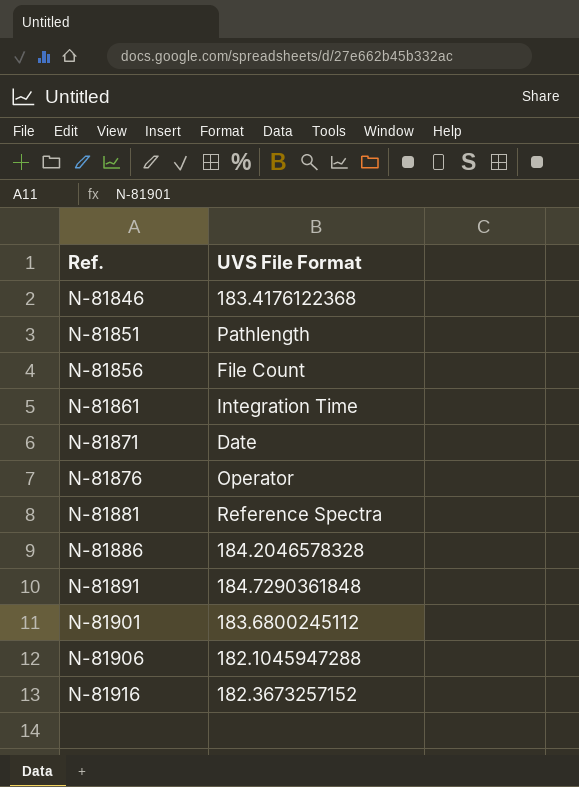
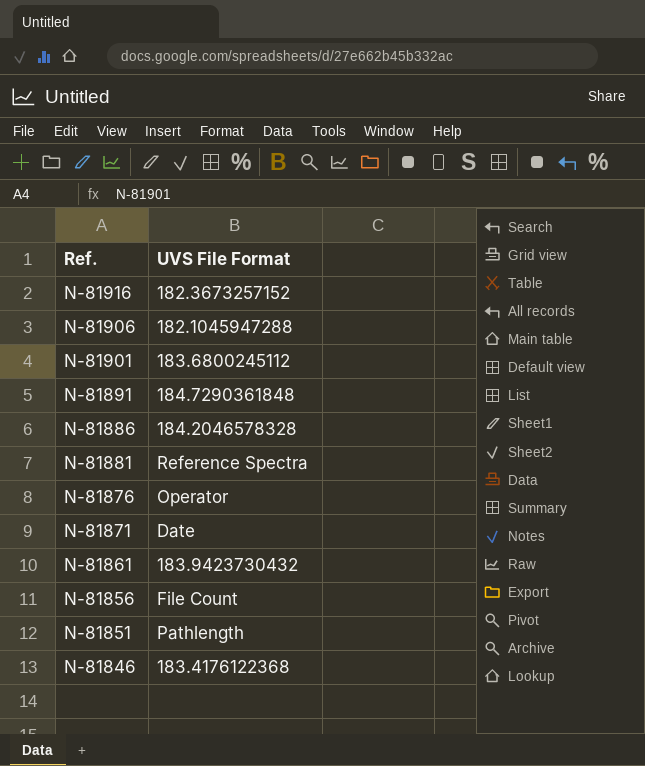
row order: Ref. ascending -> Ref. descending
N-81861 | UVS File Format: Integration Time -> 183.9423730432

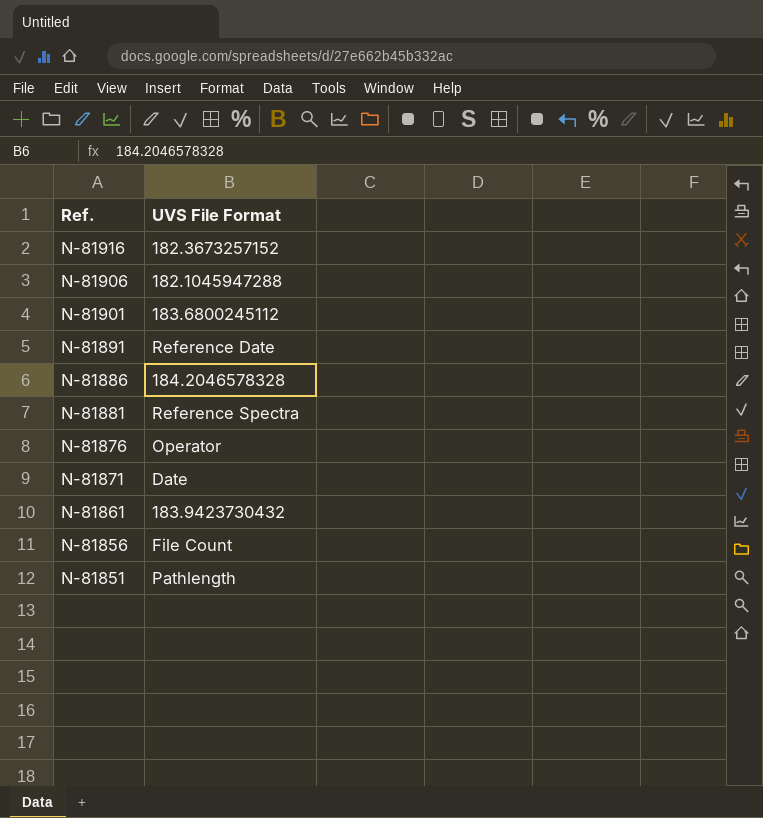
row N-81846: 183.4176122368 -> none
N-81891 | UVS File Format: 184.7290361848 -> Reference Date

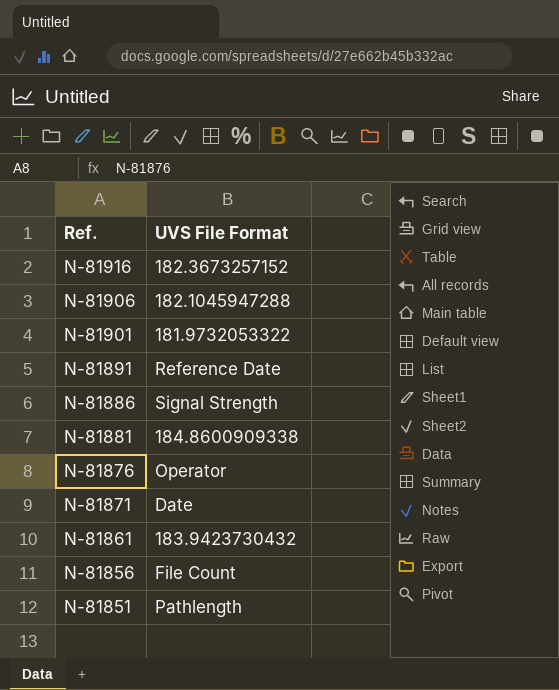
N-81901 | UVS File Format: 183.6800245112 -> 181.9732053322
N-81886 | UVS File Format: 184.2046578328 -> Signal Strength
N-81881 | UVS File Format: Reference Spectra -> 184.8600909338

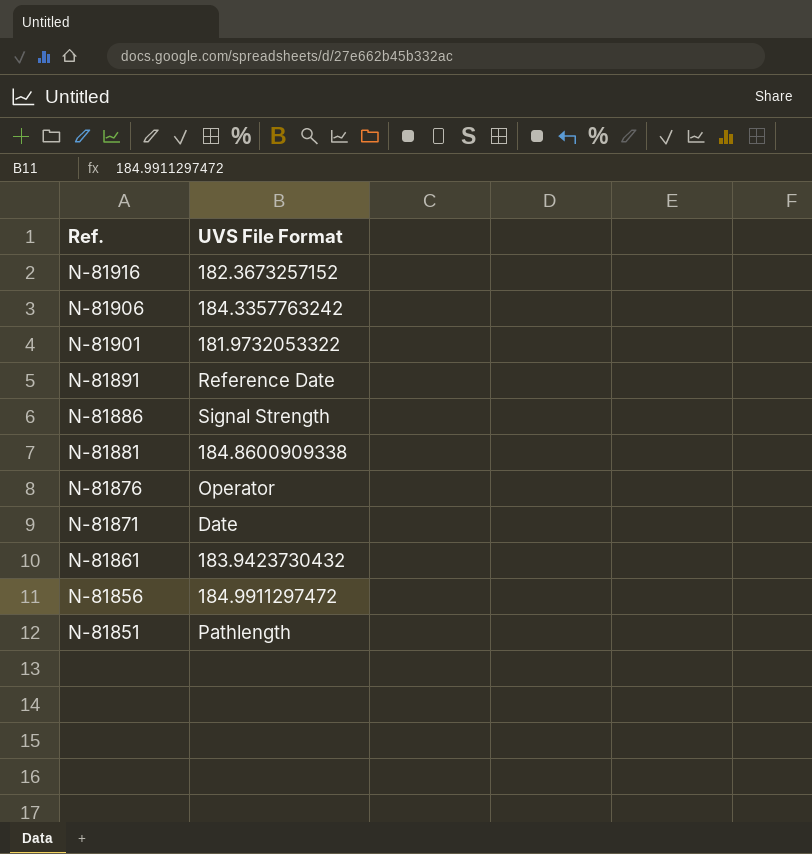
N-81906 | UVS File Format: 182.1045947288 -> 184.3357763242
N-81856 | UVS File Format: File Count -> 184.9911297472

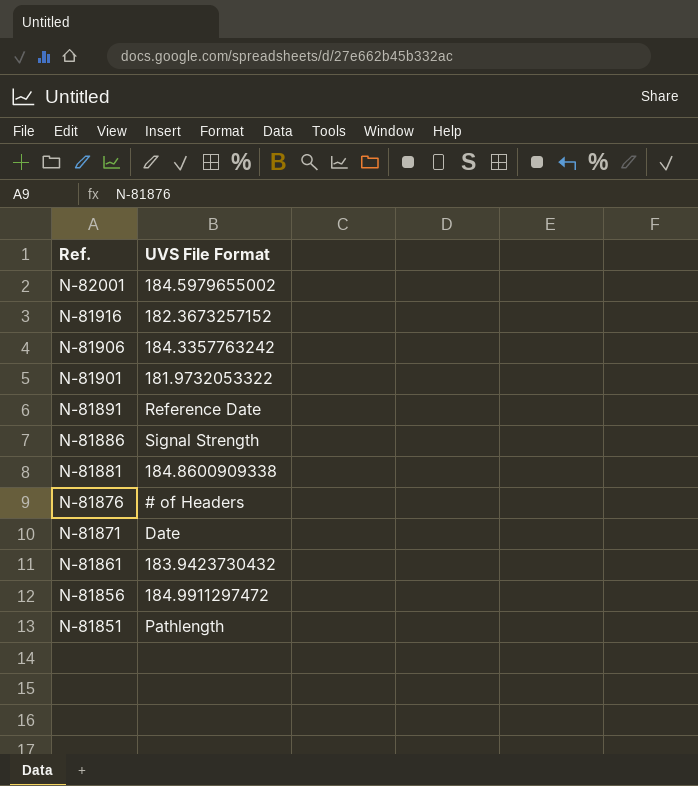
row N-82001: none -> 184.5979655002
N-81876 | UVS File Format: Operator -> # of Headers

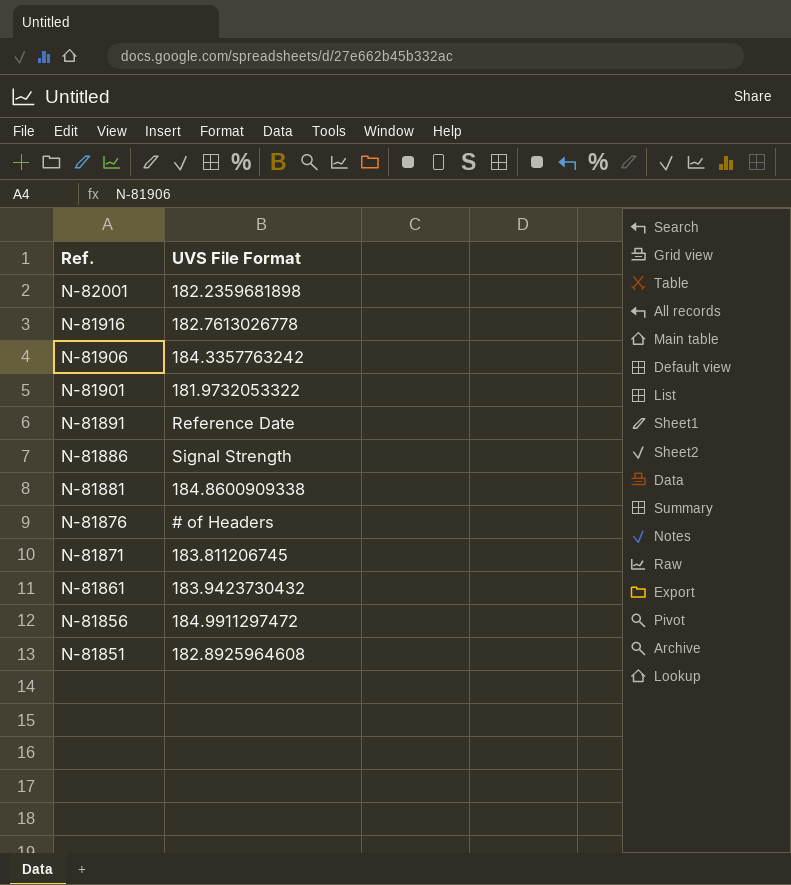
N-82001 | UVS File Format: 184.5979655002 -> 182.2359681898
N-81916 | UVS File Format: 182.3673257152 -> 182.7613026778
N-81871 | UVS File Format: Date -> 183.811206745
N-81851 | UVS File Format: Pathlength -> 182.8925964608

